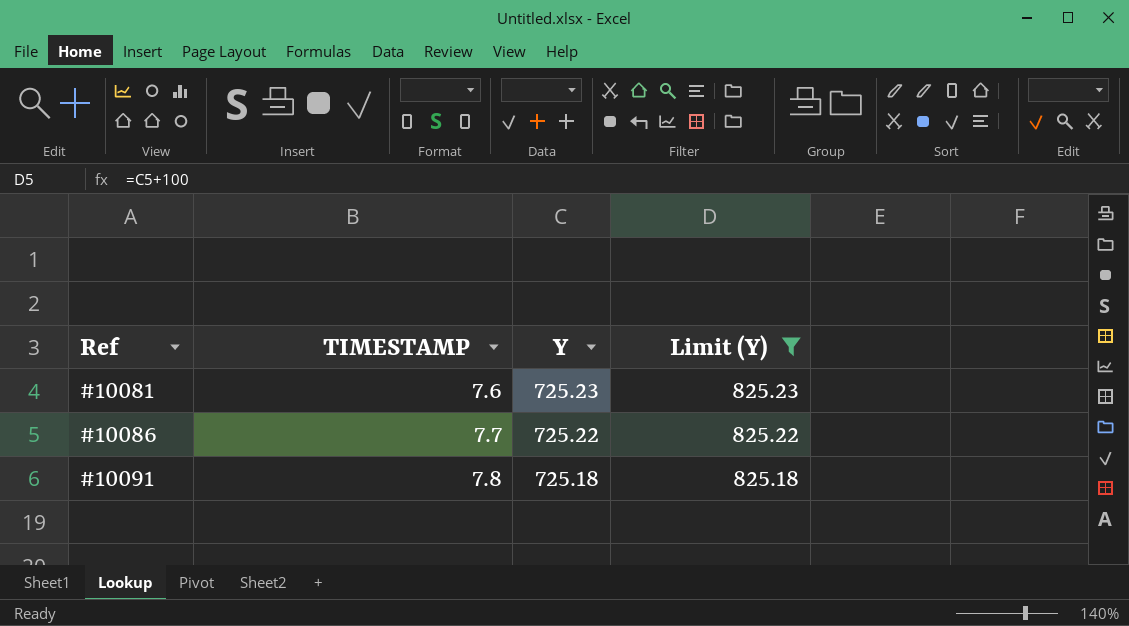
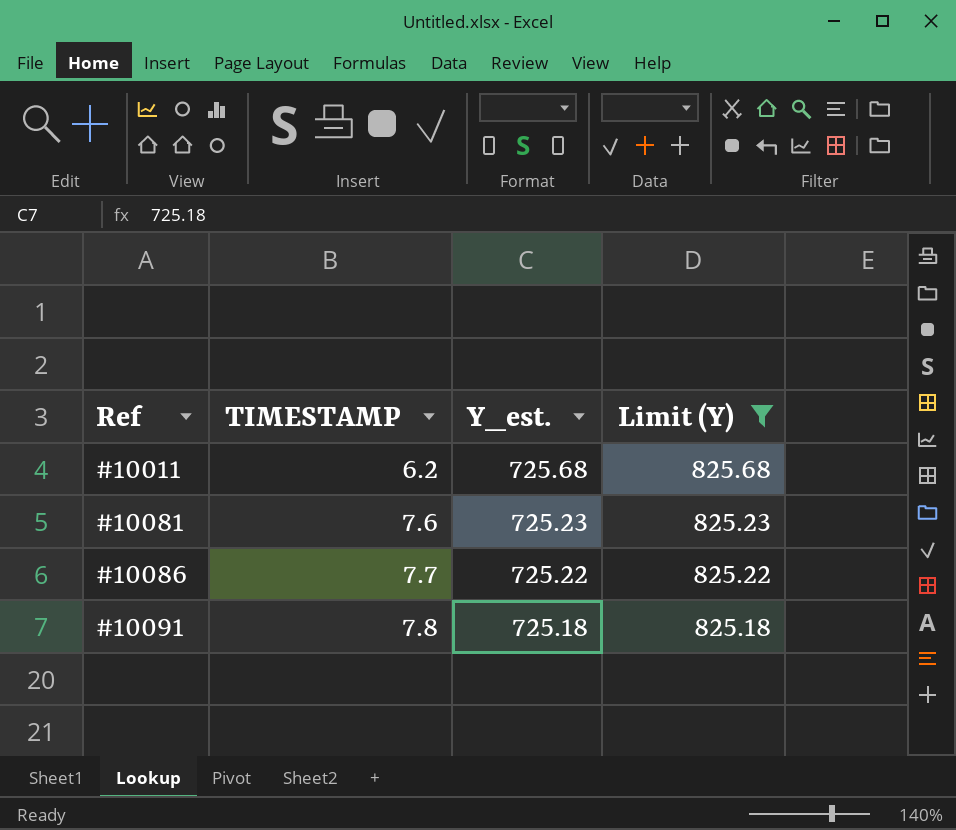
column name: Y -> Y_est.
row #10011: none -> 6.2 | 725.68 | 825.68

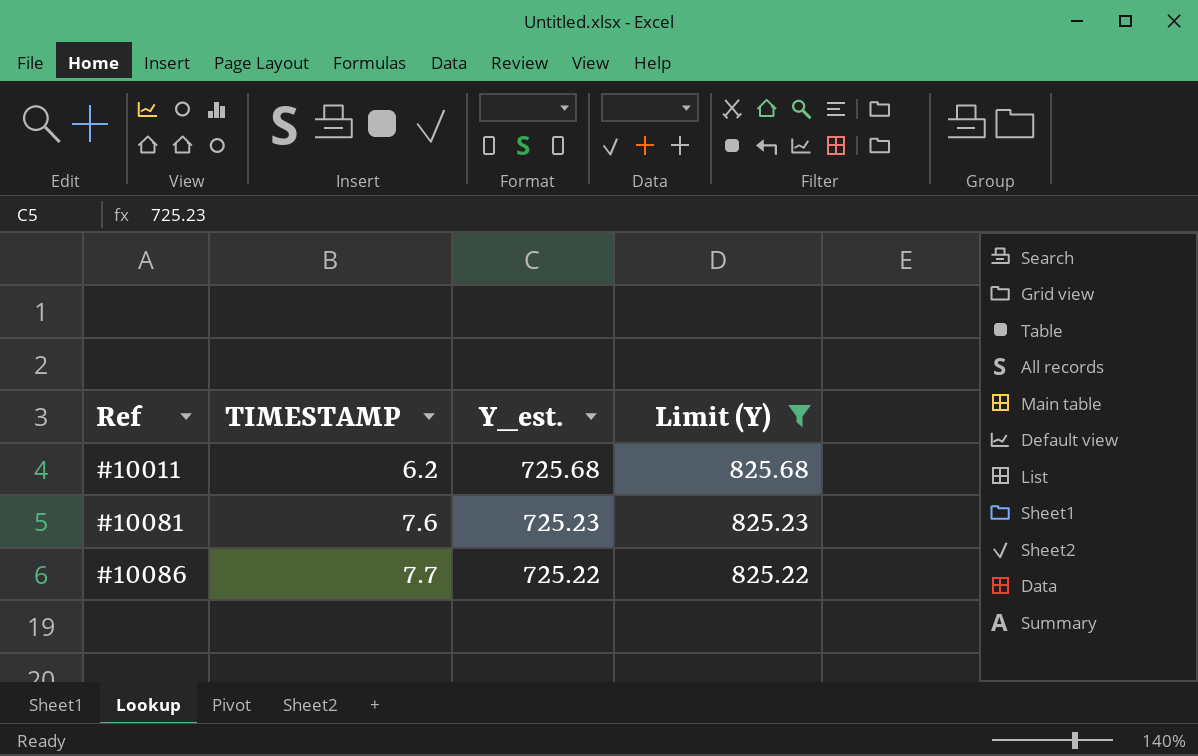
row #10091: 7.8 | 725.18 | 825.18 -> none

